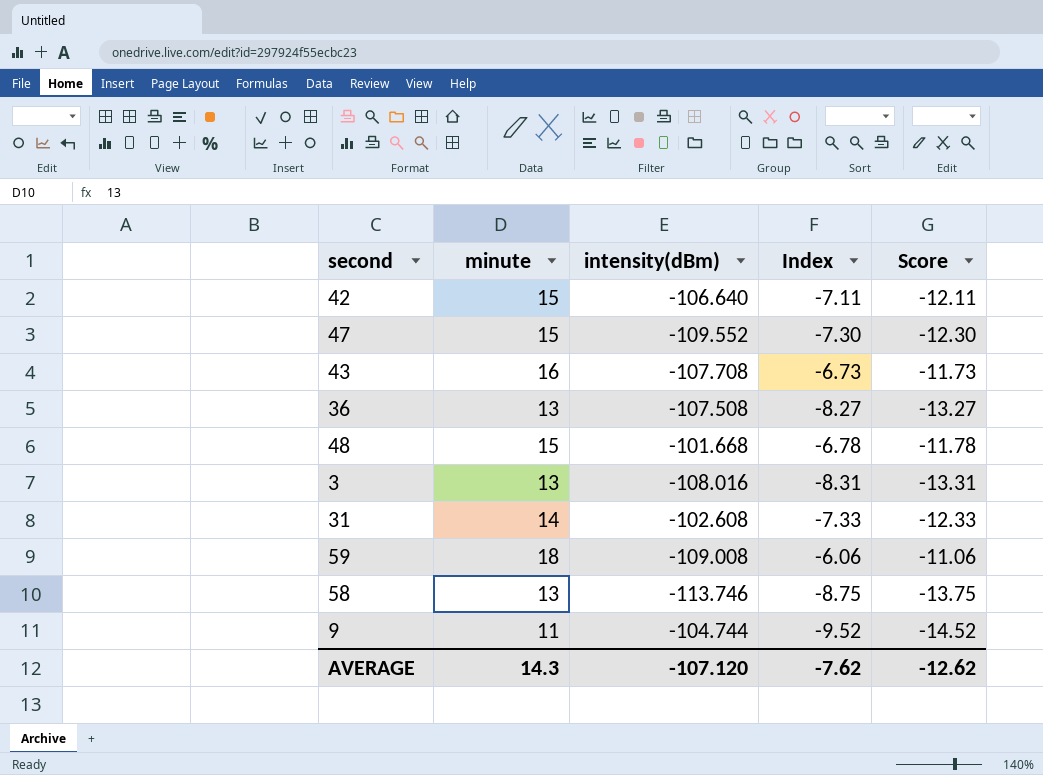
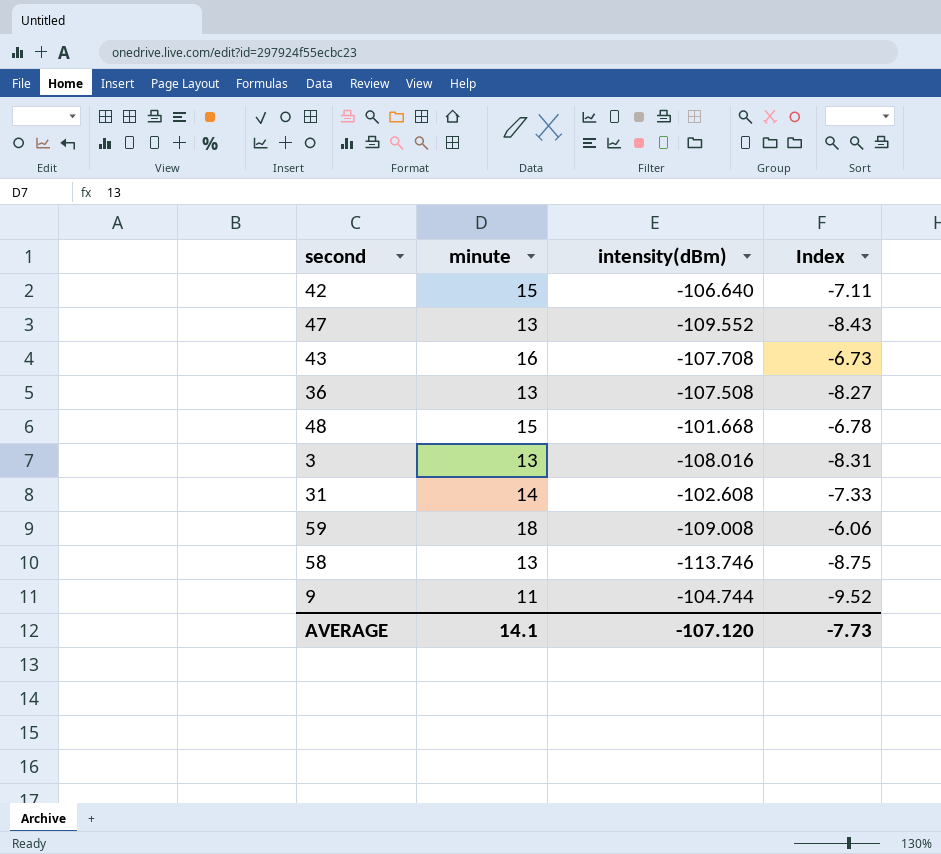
column Score | formula: [Index] - 5 -> none
47 | minute: 15 -> 13
47 | Index: -7.30 -> -8.43
AVERAGE | minute: 14.3 -> 14.1
AVERAGE | Index: -7.62 -> -7.73

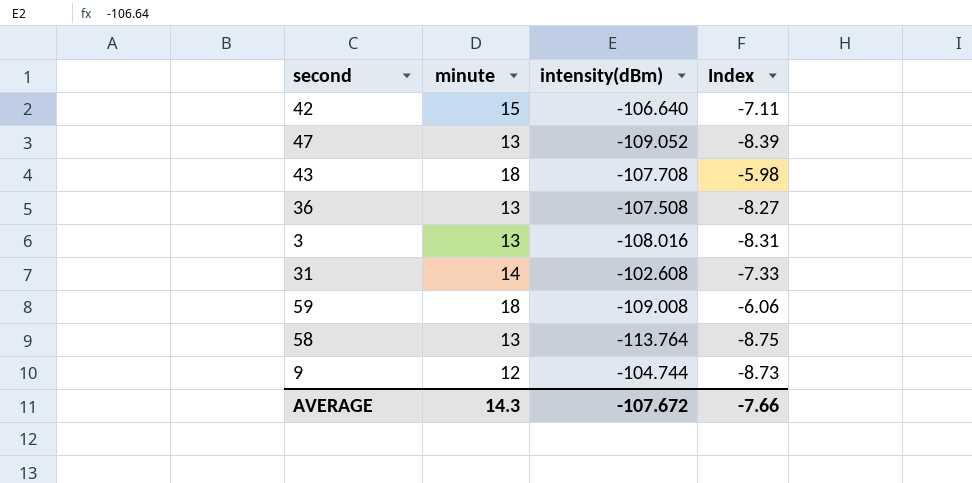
row 48: 15 | -101.668 | -6.78 -> none
47 | intensity(dBm): -109.552 -> -109.052
47 | Index: -8.43 -> -8.39
43 | minute: 16 -> 18
43 | Index: -6.73 -> -5.98
58 | intensity(dBm): -113.746 -> -113.764
9 | minute: 11 -> 12
9 | Index: -9.52 -> -8.73
AVERAGE | minute: 14.1 -> 14.3
AVERAGE | intensity(dBm): -107.120 -> -107.672
AVERAGE | Index: -7.73 -> -7.66

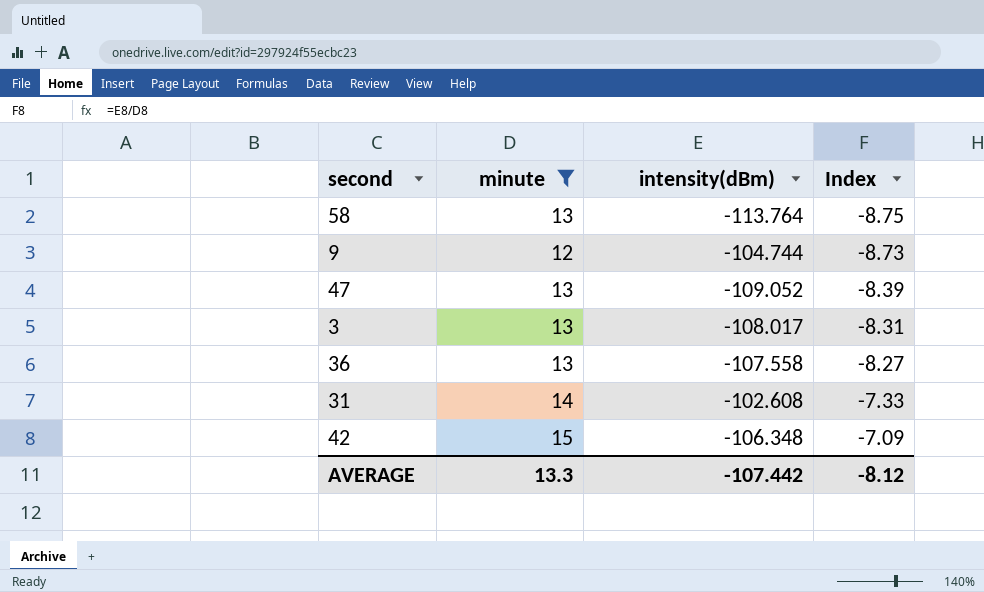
filter: none -> minute != 18
row order: none -> Index ascending
3 | intensity(dBm): -108.016 -> -108.017
36 | intensity(dBm): -107.508 -> -107.558
42 | intensity(dBm): -106.640 -> -106.348
42 | Index: -7.11 -> -7.09
AVERAGE | minute: 14.3 -> 13.3
AVERAGE | intensity(dBm): -107.672 -> -107.442
AVERAGE | Index: -7.66 -> -8.12

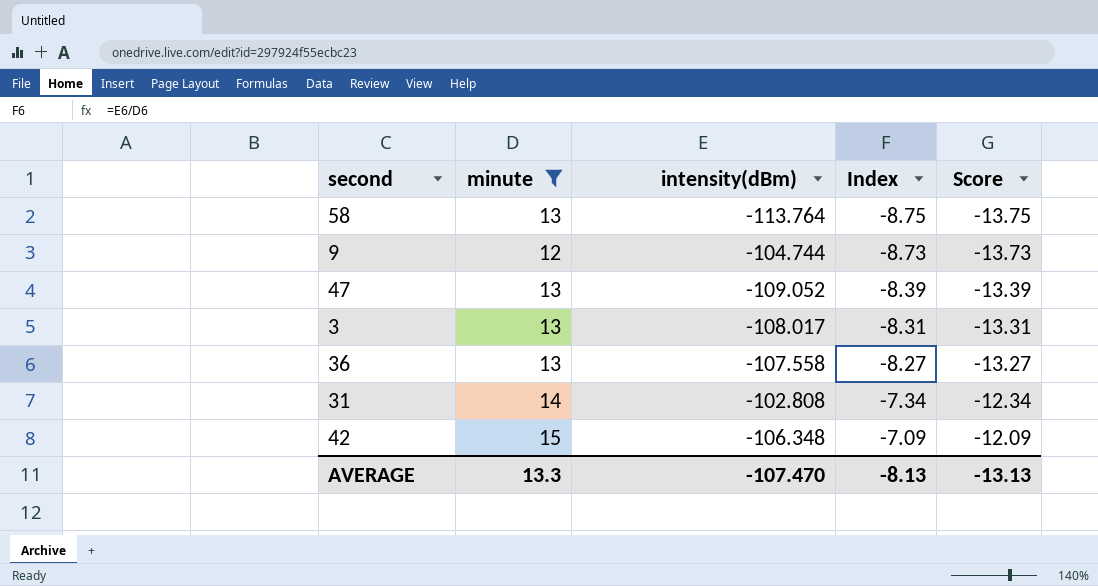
column Score | formula: none -> [Index] - 5
31 | intensity(dBm): -102.608 -> -102.808
31 | Index: -7.33 -> -7.34
AVERAGE | intensity(dBm): -107.442 -> -107.470
AVERAGE | Index: -8.12 -> -8.13

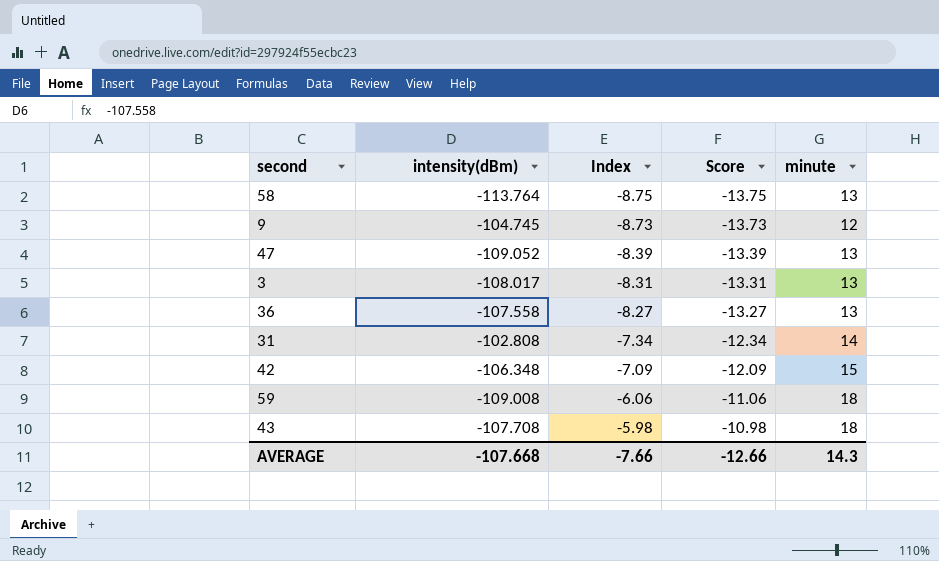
filter: minute != 18 -> none
column minute | position: 2 -> 5
9 | intensity(dBm): -104.744 -> -104.745
AVERAGE | intensity(dBm): -107.470 -> -107.668
AVERAGE | Index: -8.13 -> -7.66
AVERAGE | Score: -13.13 -> -12.66
AVERAGE | minute: 13.3 -> 14.3

